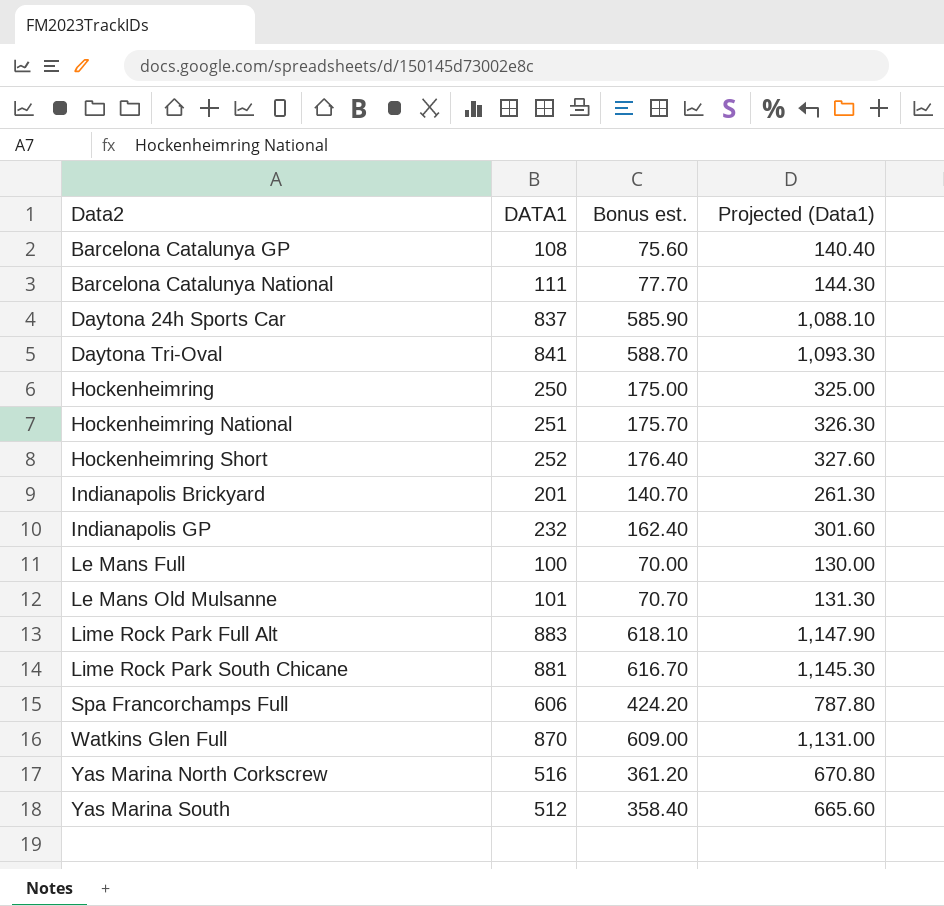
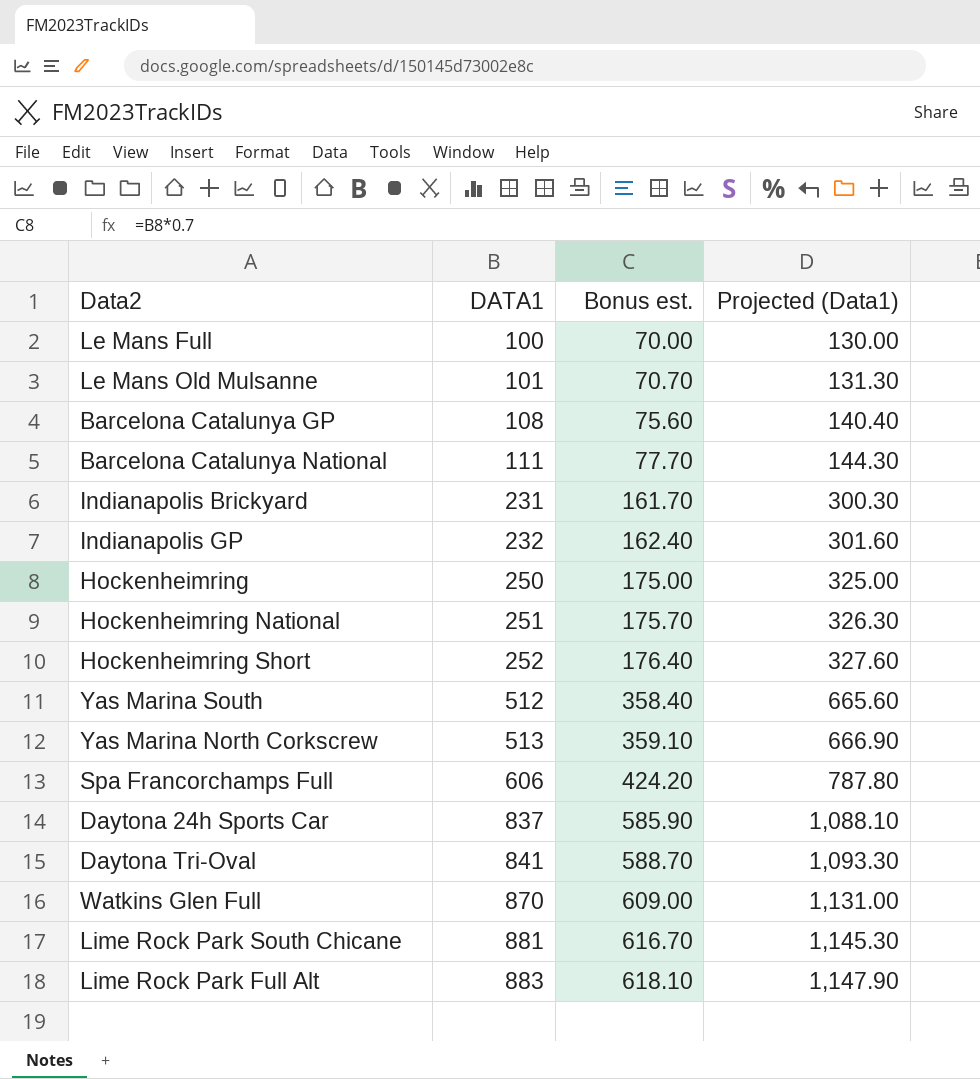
row order: Data2 ascending -> DATA1 ascending
Indianapolis Brickyard | DATA1: 201 -> 231
Indianapolis Brickyard | Bonus est.: 140.70 -> 161.70
Indianapolis Brickyard | Projected (Data1): 261.30 -> 300.30
Yas Marina North Corkscrew | DATA1: 516 -> 513
Yas Marina North Corkscrew | Bonus est.: 361.20 -> 359.10
Yas Marina North Corkscrew | Projected (Data1): 670.80 -> 666.90

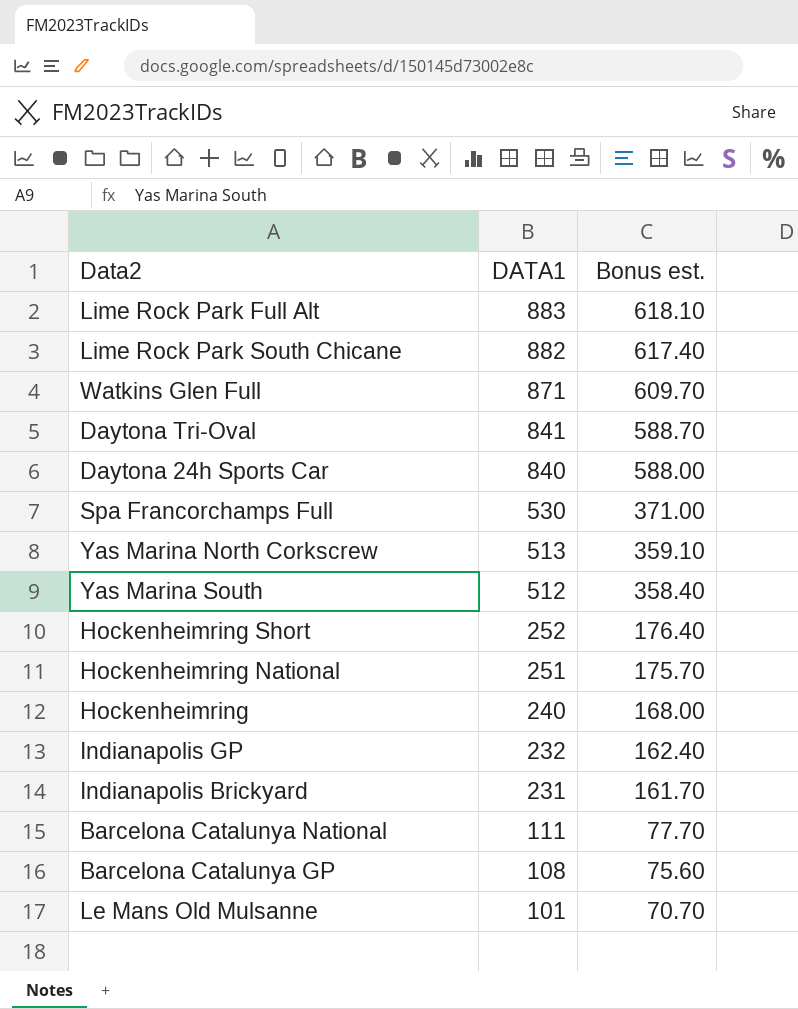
row order: DATA1 ascending -> DATA1 descending
column Projected (Data1) | formula: [DATA1] * 1.3 -> none
row Le Mans Full: 100 | 70.00 | 130.00 -> none
Lime Rock Park South Chicane | DATA1: 881 -> 882
Lime Rock Park South Chicane | Bonus est.: 616.70 -> 617.40
Watkins Glen Full | DATA1: 870 -> 871
Watkins Glen Full | Bonus est.: 609.00 -> 609.70
Daytona 24h Sports Car | DATA1: 837 -> 840
Daytona 24h Sports Car | Bonus est.: 585.90 -> 588.00
Spa Francorchamps Full | DATA1: 606 -> 530
Spa Francorchamps Full | Bonus est.: 424.20 -> 371.00
Hockenheimring | DATA1: 250 -> 240
Hockenheimring | Bonus est.: 175.00 -> 168.00

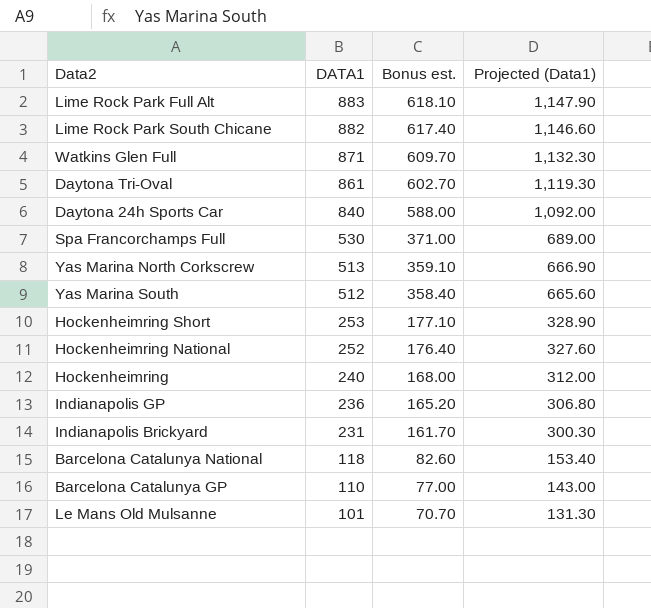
column Projected (Data1) | formula: none -> [DATA1] * 1.3
Daytona Tri-Oval | DATA1: 841 -> 861
Daytona Tri-Oval | Bonus est.: 588.70 -> 602.70
Hockenheimring Short | DATA1: 252 -> 253
Hockenheimring Short | Bonus est.: 176.40 -> 177.10
Hockenheimring National | DATA1: 251 -> 252
Hockenheimring National | Bonus est.: 175.70 -> 176.40
Indianapolis GP | DATA1: 232 -> 236
Indianapolis GP | Bonus est.: 162.40 -> 165.20
Barcelona Catalunya National | DATA1: 111 -> 118
Barcelona Catalunya National | Bonus est.: 77.70 -> 82.60
Barcelona Catalunya GP | DATA1: 108 -> 110
Barcelona Catalunya GP | Bonus est.: 75.60 -> 77.00

